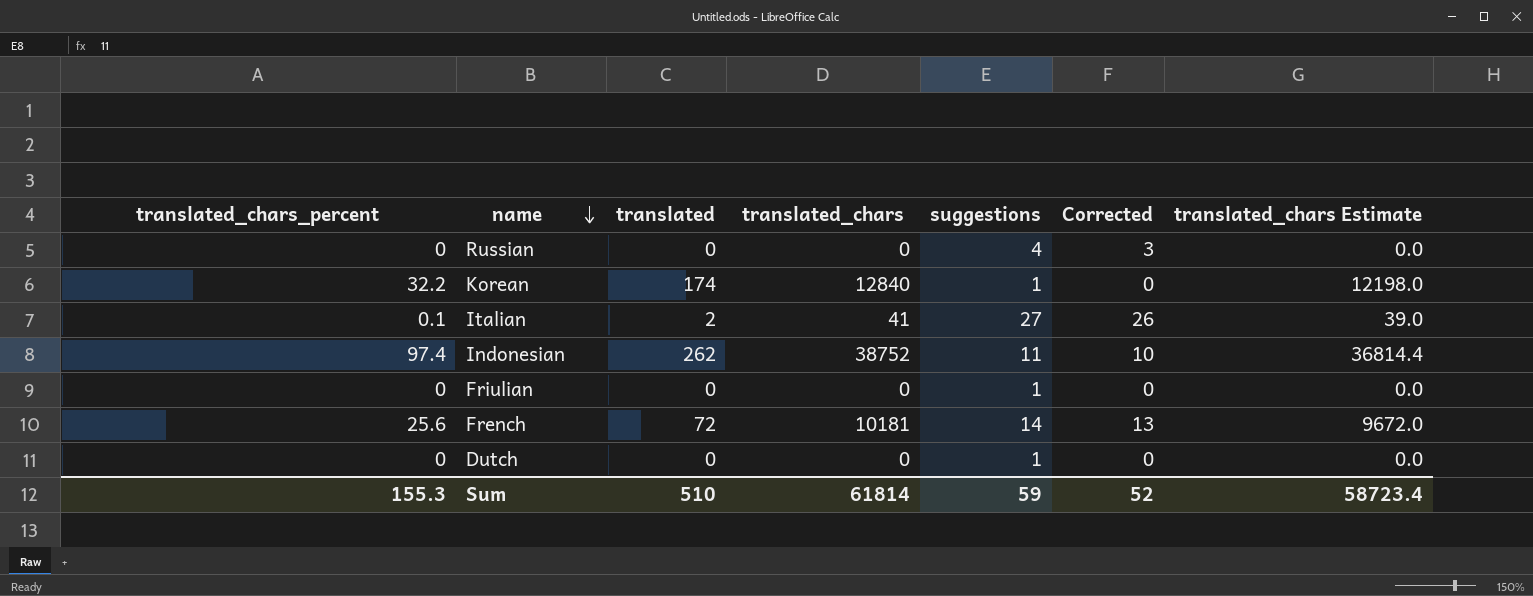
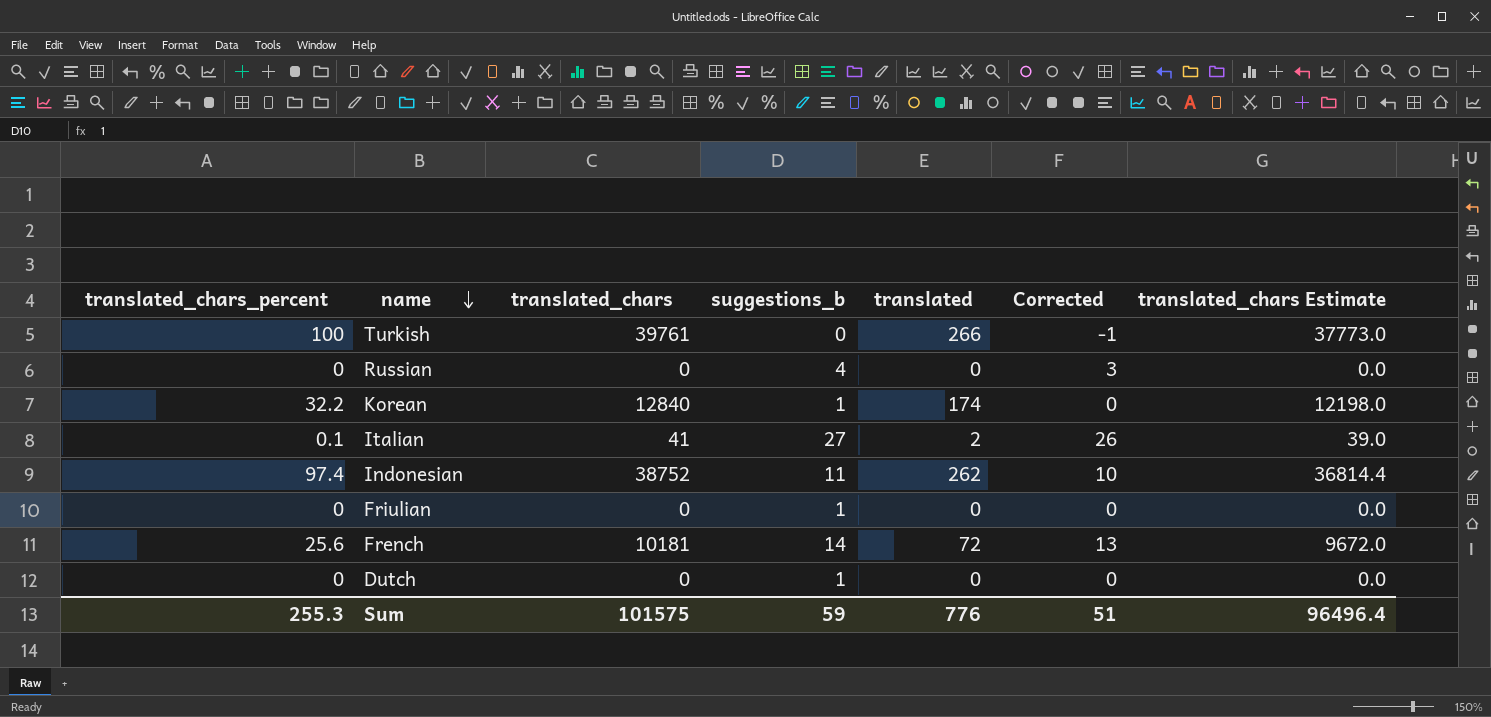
column name: suggestions -> suggestions_b
column translated | position: 3 -> 5
row Turkish: none -> 100 | 39761 | 0 | 266 | -1 | 37773.0
Sum | translated_chars_percent: 155.3 -> 255.3
Sum | translated_chars: 61814 -> 101575
Sum | translated: 510 -> 776
Sum | Corrected: 52 -> 51
Sum | translated_chars Estimate: 58723.4 -> 96496.4

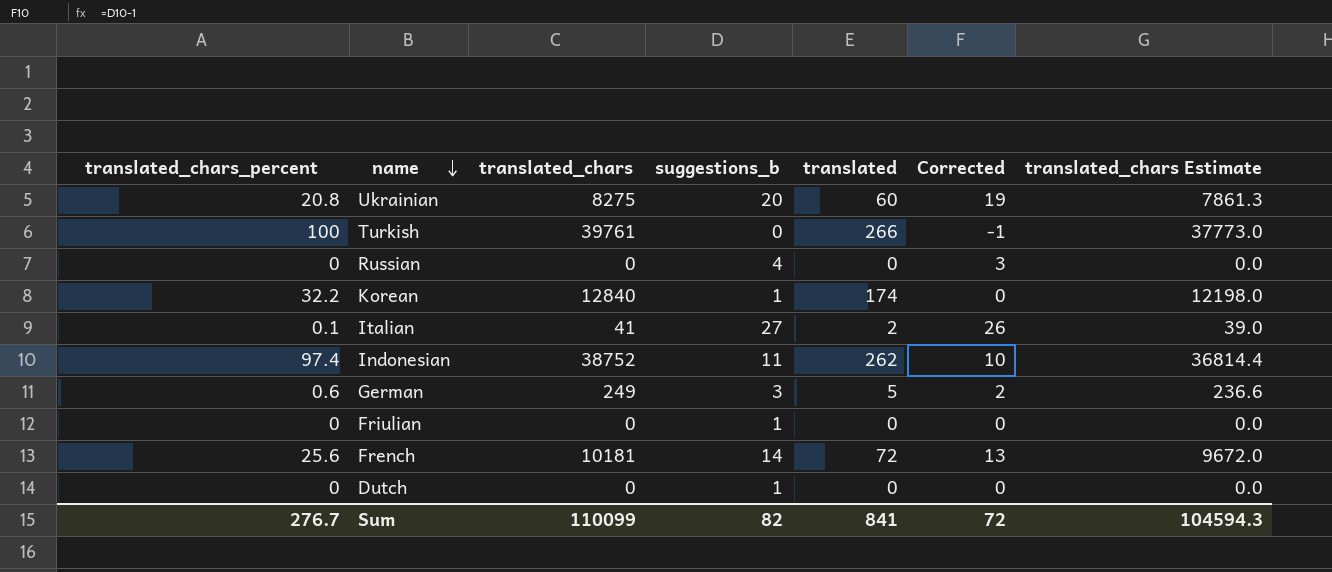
row Ukrainian: none -> 20.8 | 8275 | 20 | 60 | 19 | 7861.3
row German: none -> 0.6 | 249 | 3 | 5 | 2 | 236.6
Sum | translated_chars_percent: 255.3 -> 276.7
Sum | translated_chars: 101575 -> 110099
Sum | suggestions_b: 59 -> 82
Sum | translated: 776 -> 841
Sum | Corrected: 51 -> 72
Sum | translated_chars Estimate: 96496.4 -> 104594.3

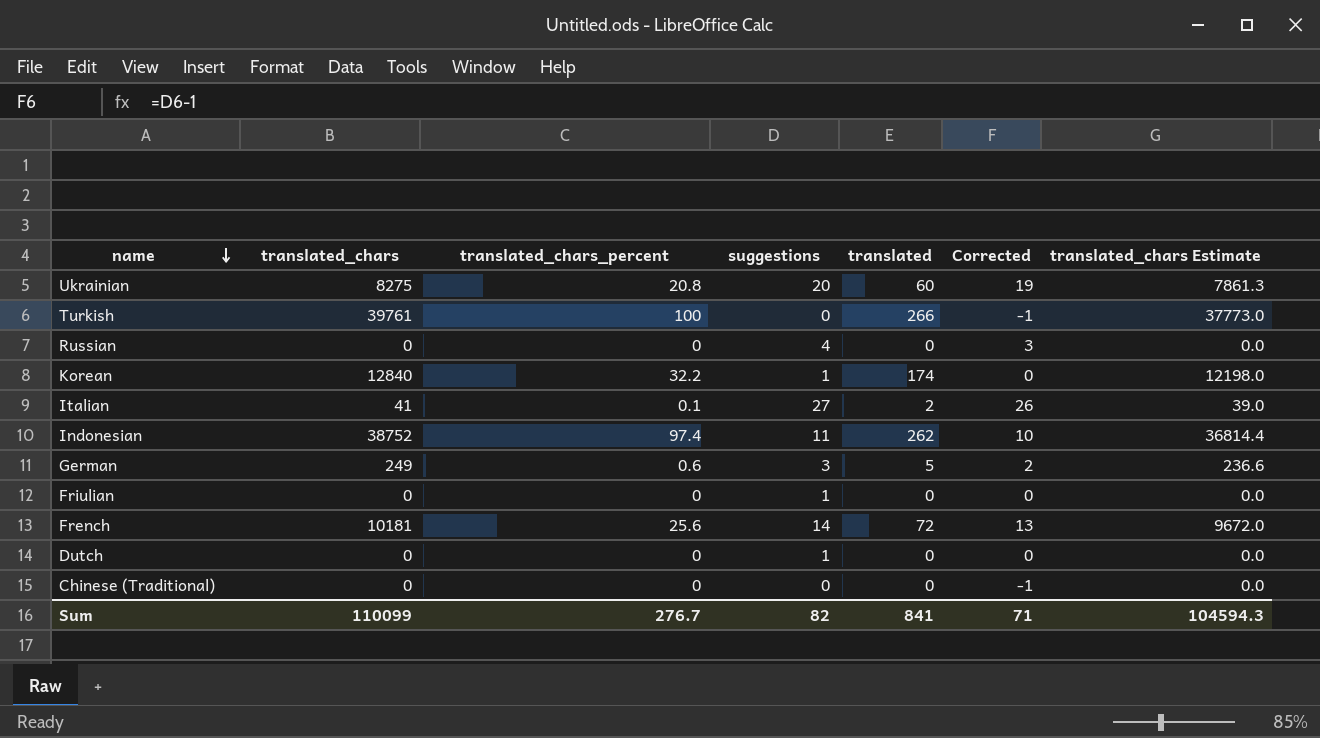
column translated_chars_percent | position: 1 -> 3
column name: suggestions_b -> suggestions
row Chinese (Traditional): none -> 0 | 0 | 0 | 0 | -1 | 0.0
Sum | Corrected: 72 -> 71

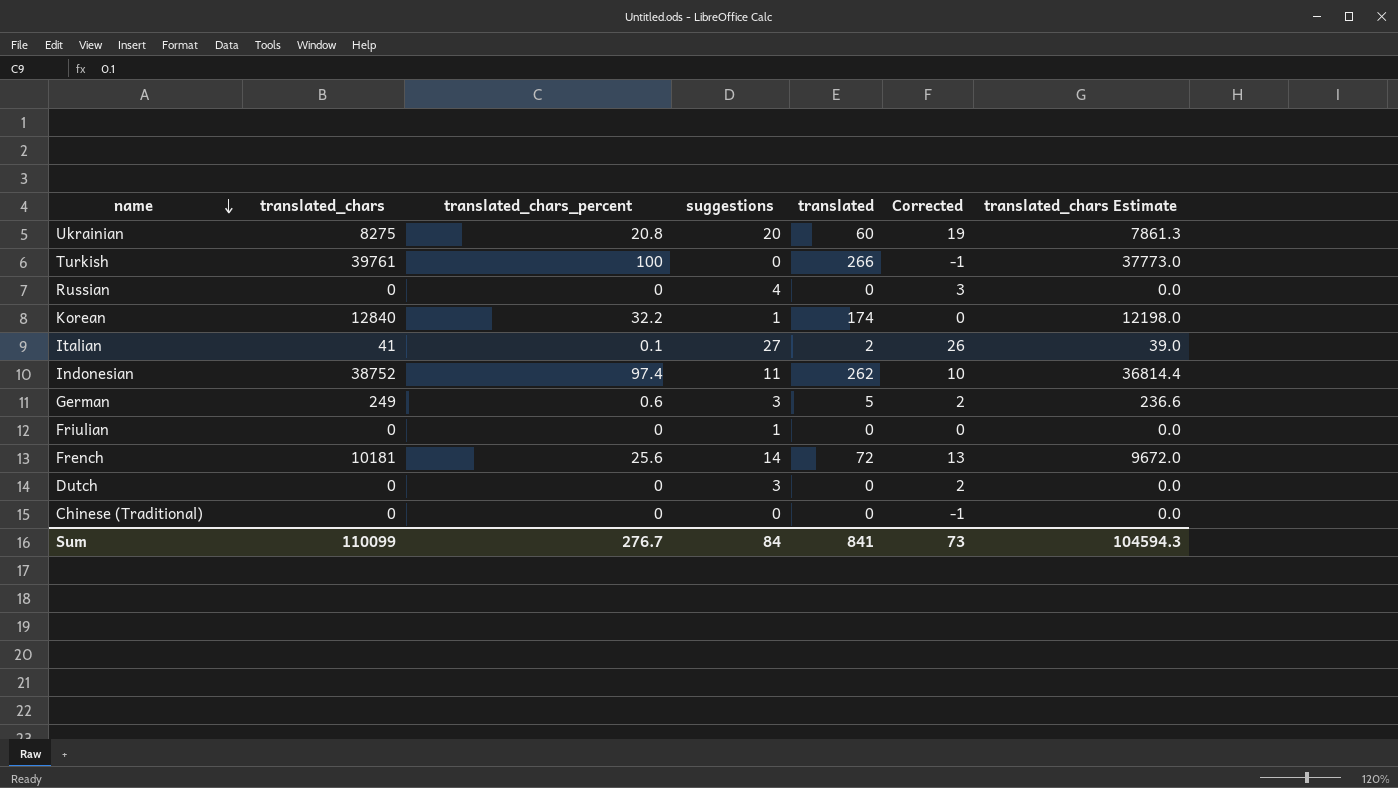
Dutch | suggestions: 1 -> 3
Dutch | Corrected: 0 -> 2
Sum | suggestions: 82 -> 84
Sum | Corrected: 71 -> 73

